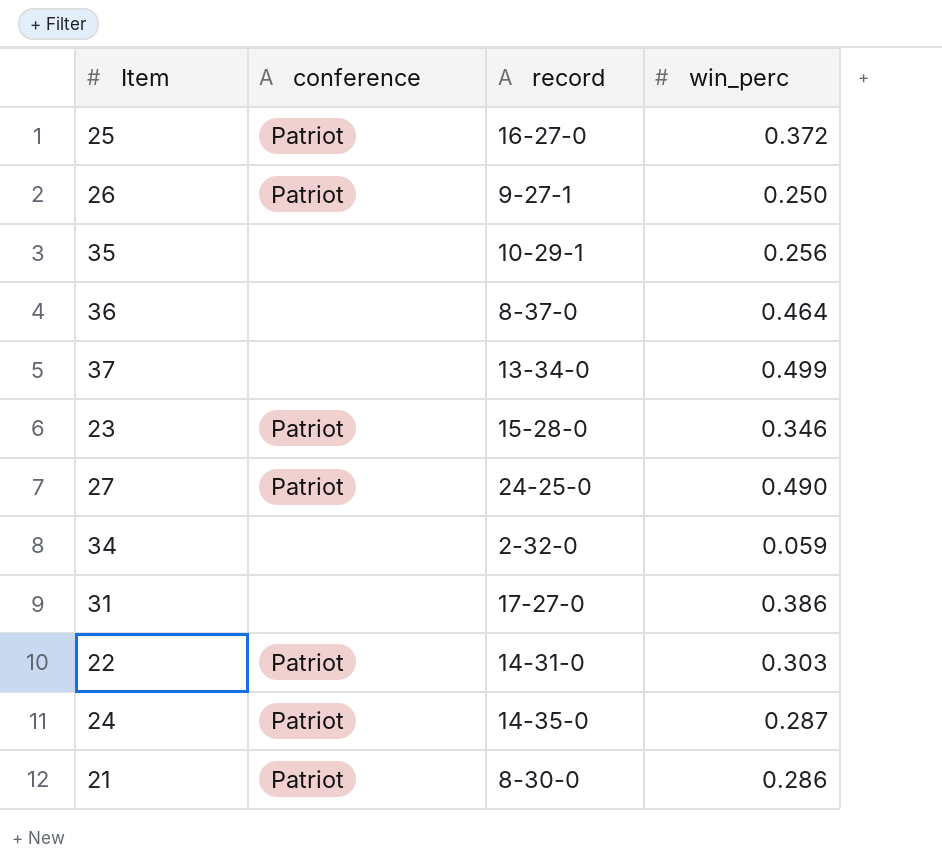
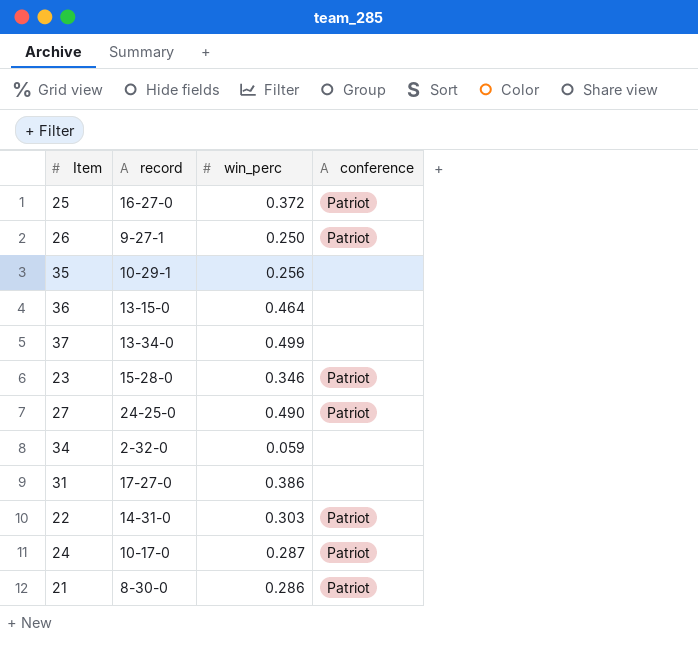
column conference | position: 2 -> 4
36 | record: 8-37-0 -> 13-15-0
24 | record: 14-35-0 -> 10-17-0

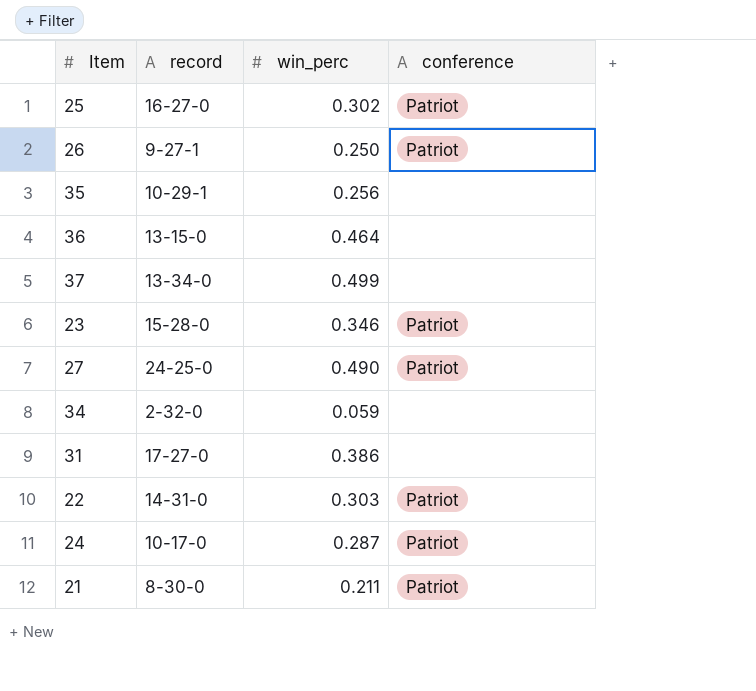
25 | win_perc: 0.372 -> 0.302
21 | win_perc: 0.286 -> 0.211

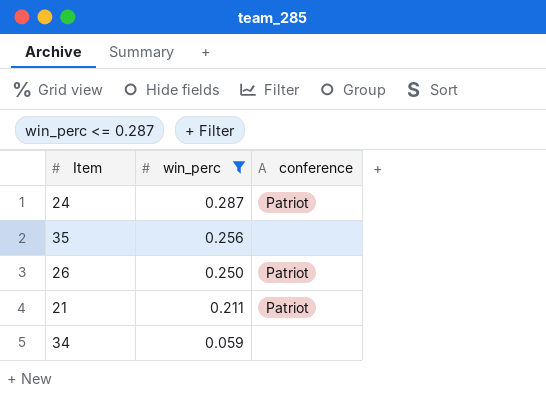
filter: none -> win_perc <= 0.287
row order: none -> win_perc descending
column record | position: 2 -> none

